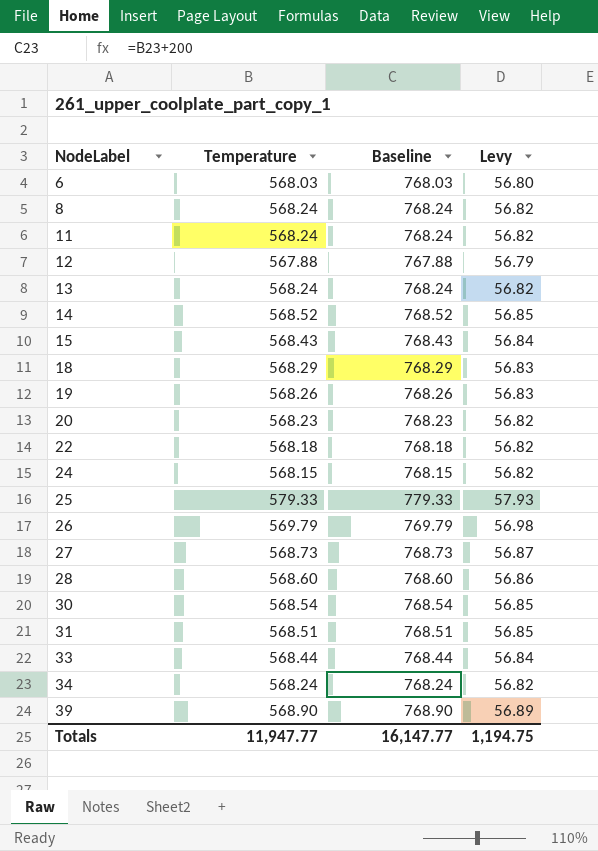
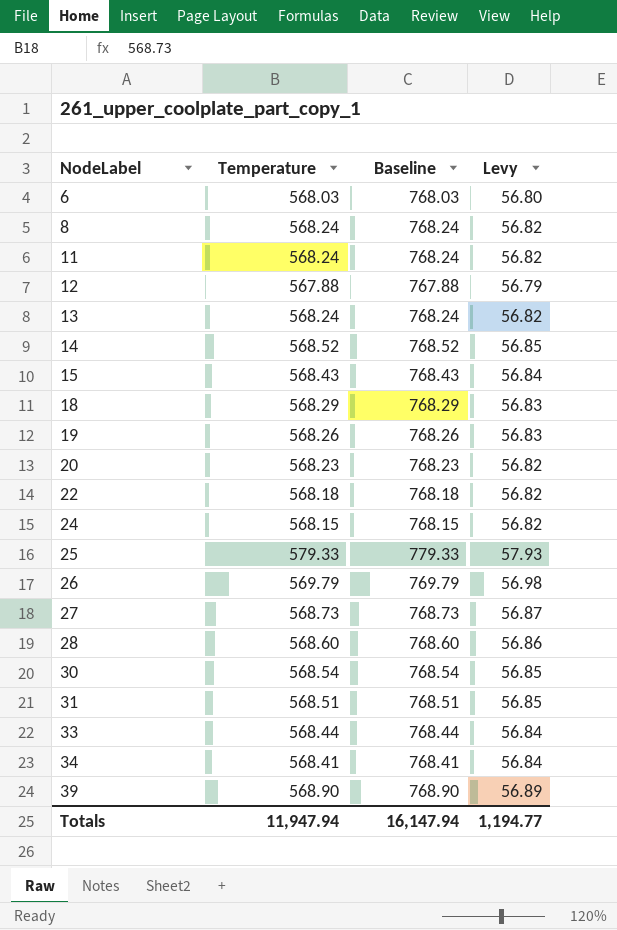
34 | Temperature: 568.24 -> 568.41
34 | Baseline: 768.24 -> 768.41
34 | Levy: 56.82 -> 56.84
Totals | Temperature: 11,947.77 -> 11,947.94
Totals | Baseline: 16,147.77 -> 16,147.94
Totals | Levy: 1,194.75 -> 1,194.77

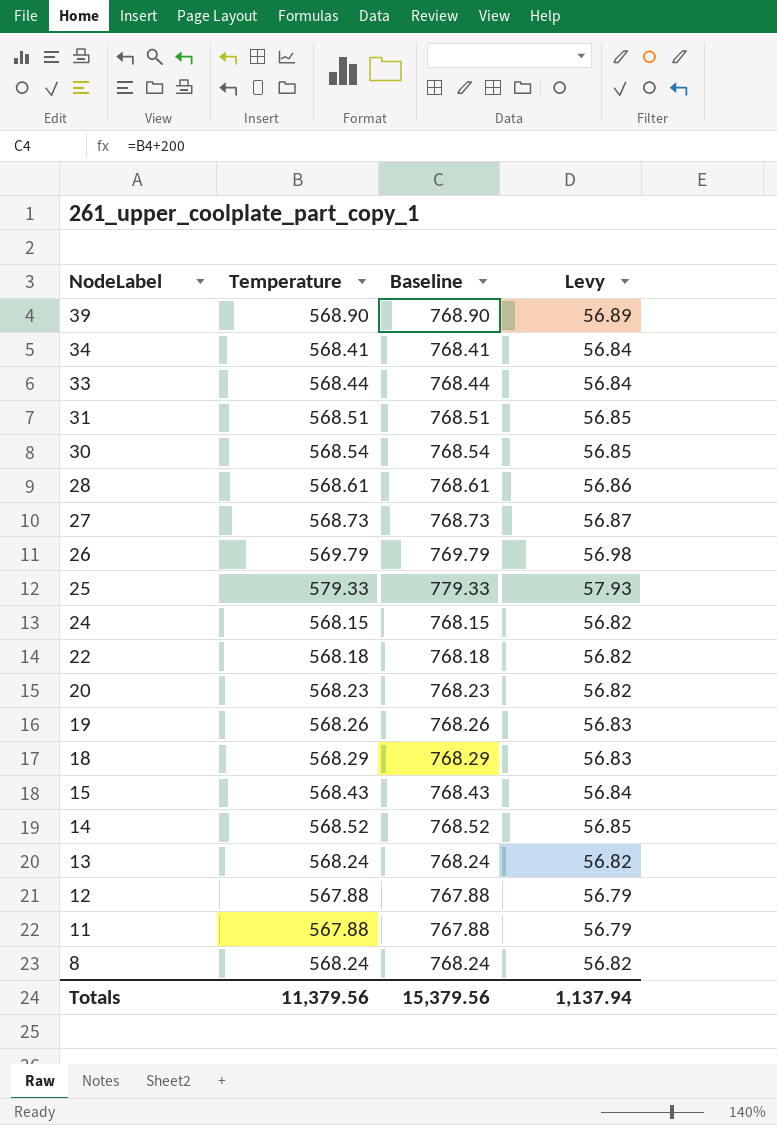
row order: NodeLabel ascending -> NodeLabel descending
row 6: 568.03 | 768.03 | 56.80 -> none
28 | Temperature: 568.60 -> 568.61
28 | Baseline: 768.60 -> 768.61
11 | Temperature: 568.24 -> 567.88
11 | Baseline: 768.24 -> 767.88
11 | Levy: 56.82 -> 56.79
Totals | Temperature: 11,947.94 -> 11,379.56
Totals | Baseline: 16,147.94 -> 15,379.56
Totals | Levy: 1,194.77 -> 1,137.94

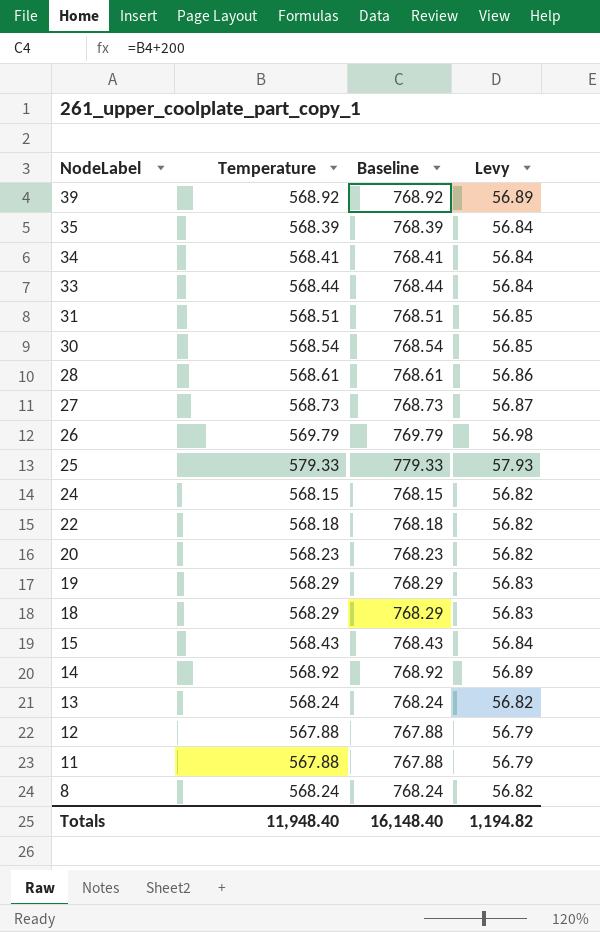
39 | Temperature: 568.90 -> 568.92
39 | Baseline: 768.90 -> 768.92
row 35: none -> 568.39 | 768.39 | 56.84
19 | Temperature: 568.26 -> 568.29
19 | Baseline: 768.26 -> 768.29
14 | Temperature: 568.52 -> 568.92
14 | Baseline: 768.52 -> 768.92
14 | Levy: 56.85 -> 56.89
Totals | Temperature: 11,379.56 -> 11,948.40
Totals | Baseline: 15,379.56 -> 16,148.40
Totals | Levy: 1,137.94 -> 1,194.82

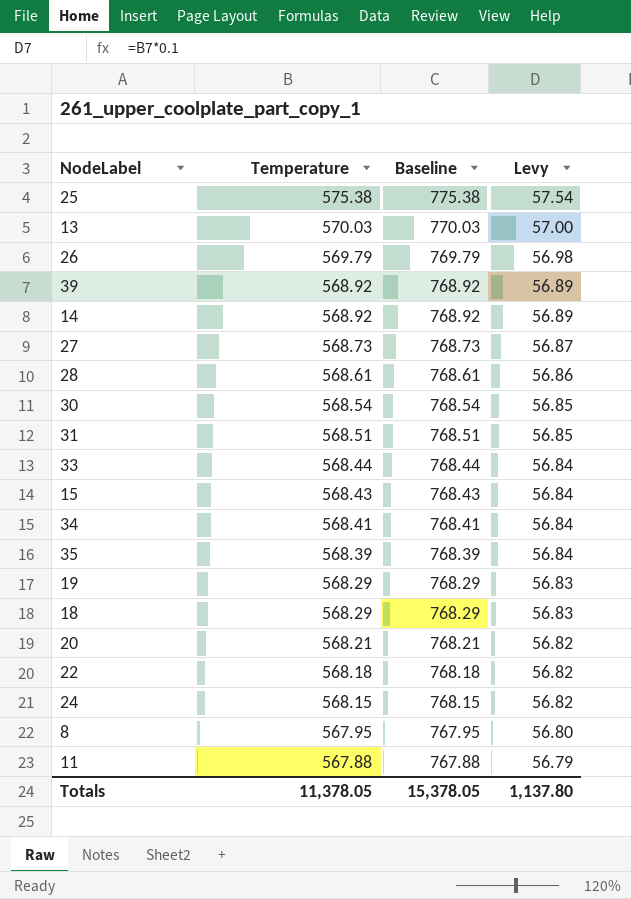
row order: NodeLabel descending -> Temperature descending
row 12: 567.88 | 767.88 | 56.79 -> none
25 | Temperature: 579.33 -> 575.38
25 | Baseline: 779.33 -> 775.38
25 | Levy: 57.93 -> 57.54
13 | Temperature: 568.24 -> 570.03
13 | Baseline: 768.24 -> 770.03
13 | Levy: 56.82 -> 57.00
20 | Temperature: 568.23 -> 568.21
20 | Baseline: 768.23 -> 768.21
8 | Temperature: 568.24 -> 567.95
8 | Baseline: 768.24 -> 767.95
8 | Levy: 56.82 -> 56.80
Totals | Temperature: 11,948.40 -> 11,378.05
Totals | Baseline: 16,148.40 -> 15,378.05
Totals | Levy: 1,194.82 -> 1,137.80

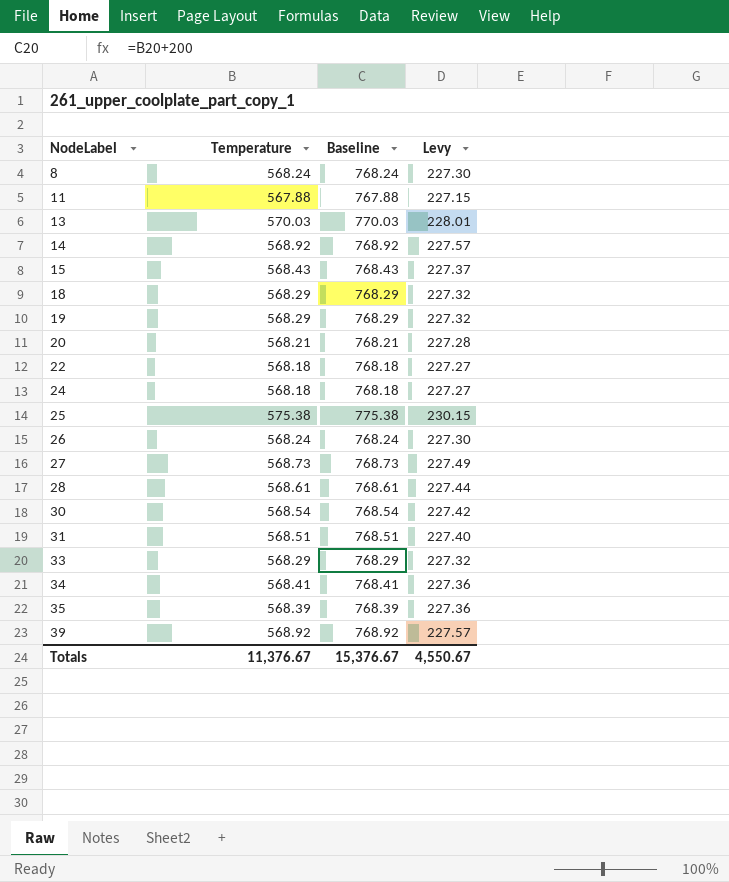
row order: Temperature descending -> NodeLabel ascending
column Levy | formula: [Temperature] * 0.1 -> [Temperature] * 0.4
8 | Temperature: 567.95 -> 568.24
8 | Baseline: 767.95 -> 768.24
24 | Temperature: 568.15 -> 568.18
24 | Baseline: 768.15 -> 768.18
26 | Temperature: 569.79 -> 568.24
26 | Baseline: 769.79 -> 768.24
33 | Temperature: 568.44 -> 568.29
33 | Baseline: 768.44 -> 768.29
Totals | Temperature: 11,378.05 -> 11,376.67
Totals | Baseline: 15,378.05 -> 15,376.67
Totals | Levy: 1,137.80 -> 4,550.67

